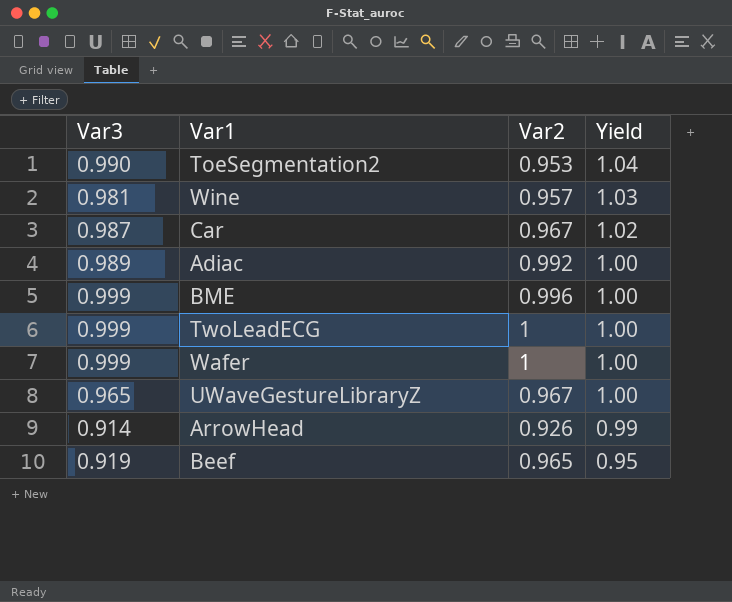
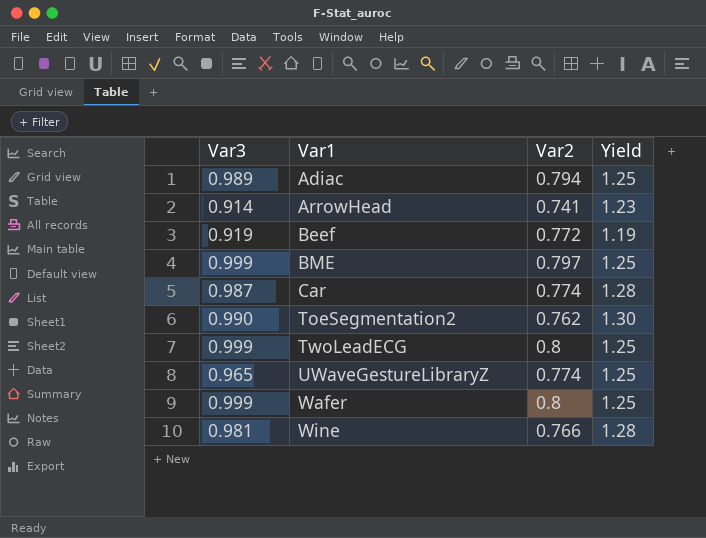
row order: Yield descending -> Var1 ascending
Adiac | Var2: 0.992 -> 0.794
Adiac | Yield: 1.00 -> 1.25
ArrowHead | Var2: 0.926 -> 0.741
ArrowHead | Yield: 0.99 -> 1.23
Beef | Var2: 0.965 -> 0.772
Beef | Yield: 0.95 -> 1.19
BME | Var2: 0.996 -> 0.797
BME | Yield: 1.00 -> 1.25
Car | Var2: 0.967 -> 0.774
Car | Yield: 1.02 -> 1.28
ToeSegmentation2 | Var2: 0.953 -> 0.762
ToeSegmentation2 | Yield: 1.04 -> 1.30
TwoLeadECG | Var2: 1 -> 0.8
TwoLeadECG | Yield: 1.00 -> 1.25
UWaveGestureLibraryZ | Var2: 0.967 -> 0.774
UWaveGestureLibraryZ | Yield: 1.00 -> 1.25
Wafer | Var2: 1 -> 0.8
Wafer | Yield: 1.00 -> 1.25
Wine | Var2: 0.957 -> 0.766
Wine | Yield: 1.03 -> 1.28

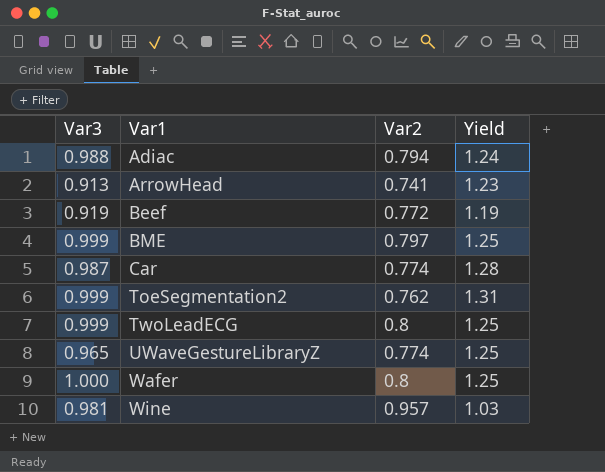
Adiac | Var3: 0.989 -> 0.988
Adiac | Yield: 1.25 -> 1.24
ArrowHead | Var3: 0.914 -> 0.913
ToeSegmentation2 | Var3: 0.990 -> 0.999
ToeSegmentation2 | Yield: 1.30 -> 1.31
Wafer | Var3: 0.999 -> 1.000
Wine | Var2: 0.766 -> 0.957
Wine | Yield: 1.28 -> 1.03

